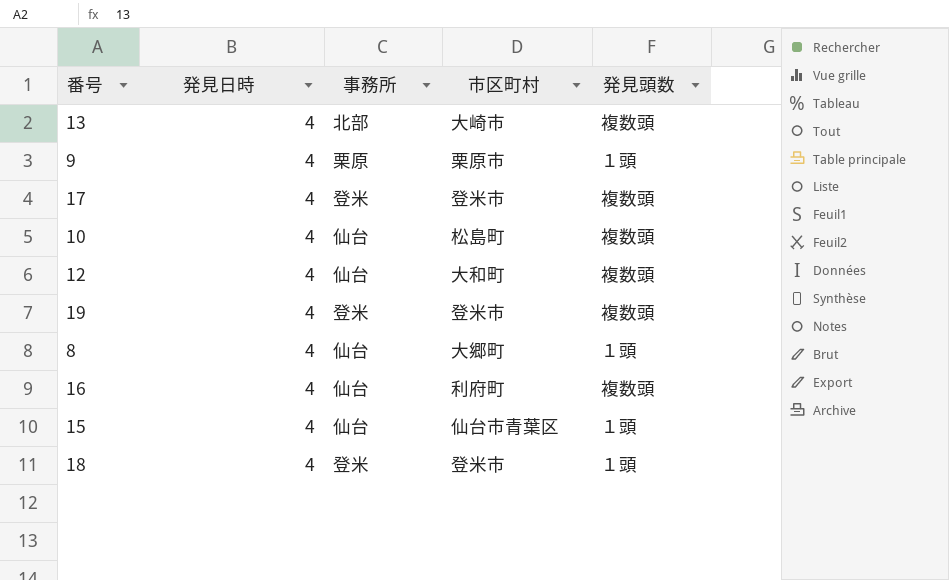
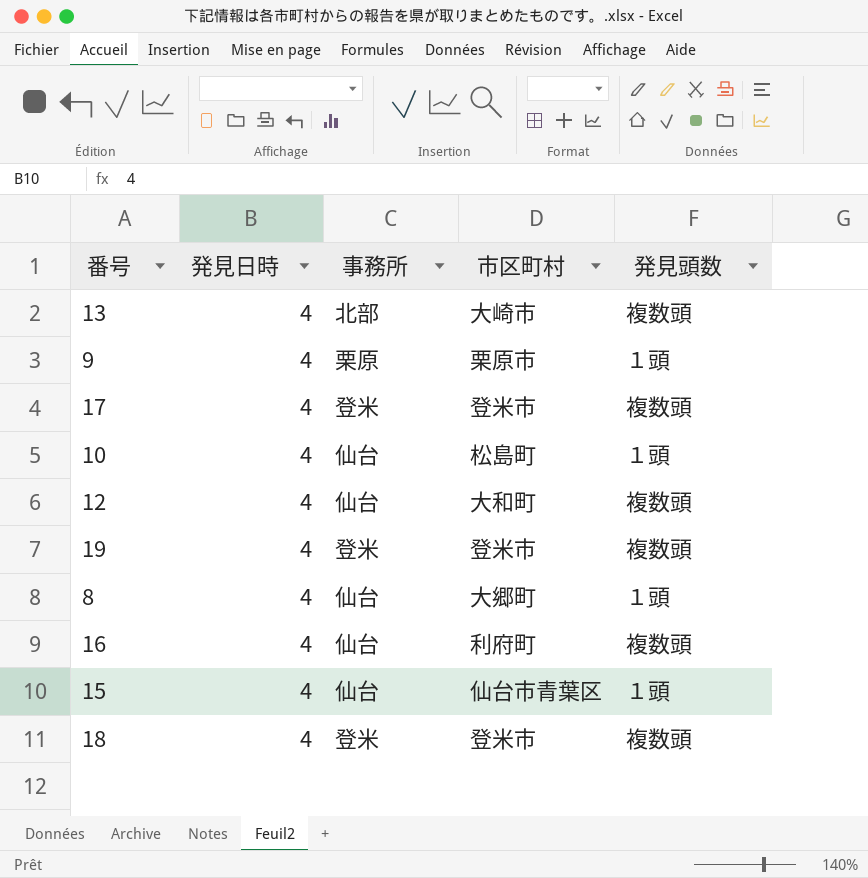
10 | 発見頭数: 複数頭 -> １頭
18 | 発見頭数: １頭 -> 複数頭

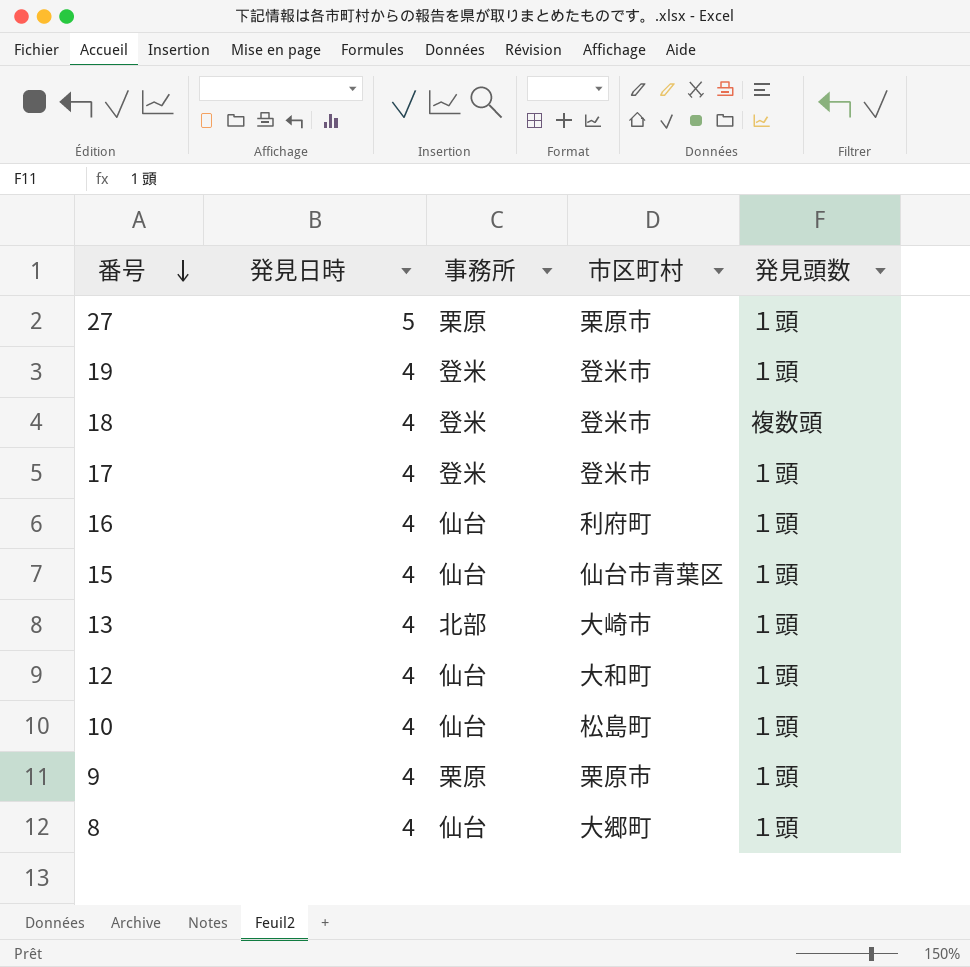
row order: none -> 番号 descending
row 27: none -> 5 | 栗原 | 栗原市 | １頭
19 | 発見頭数: 複数頭 -> １頭
17 | 発見頭数: 複数頭 -> １頭
16 | 発見頭数: 複数頭 -> １頭
13 | 発見頭数: 複数頭 -> １頭
12 | 発見頭数: 複数頭 -> １頭

